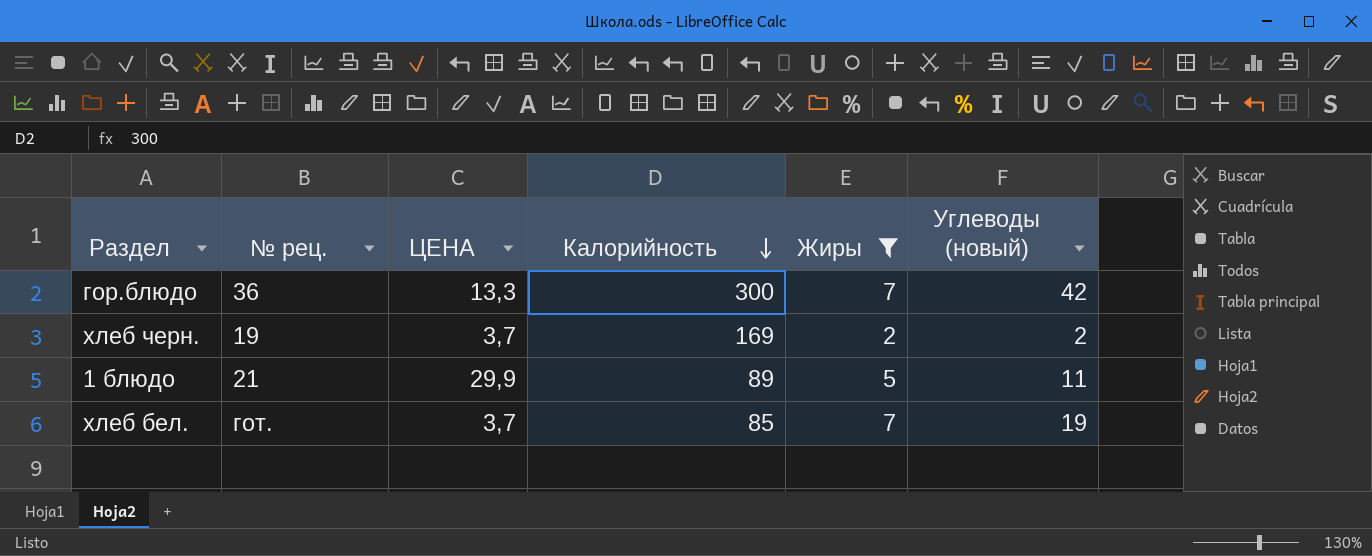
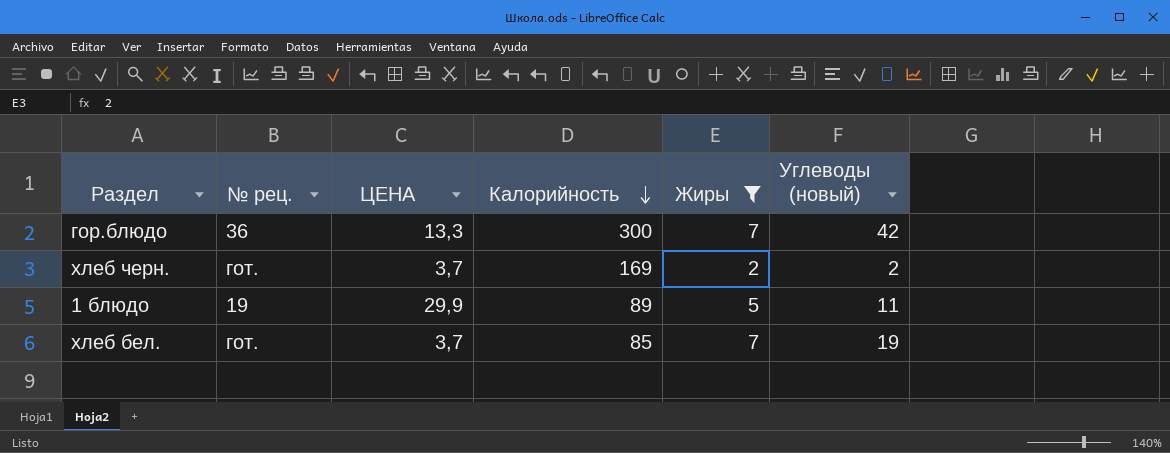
хлеб черн. | № рец.: 19 -> гот.
1 блюдо | № рец.: 21 -> 19

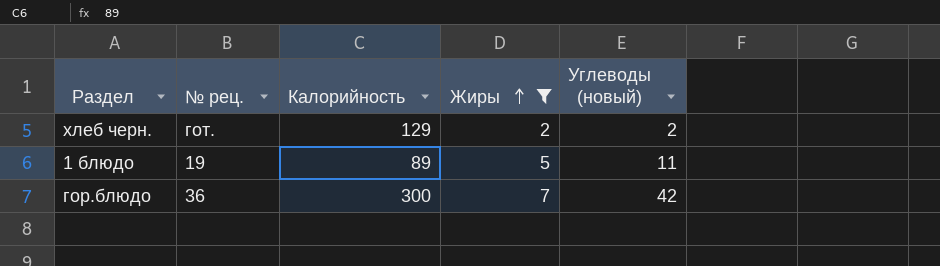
row order: Калорийность descending -> Жиры ascending
column ЦЕНА | position: 3 -> none
row хлеб бел.: гот. | 3,7 | 85 | 7 | 19 -> none
хлеб черн. | Калорийность: 169 -> 129

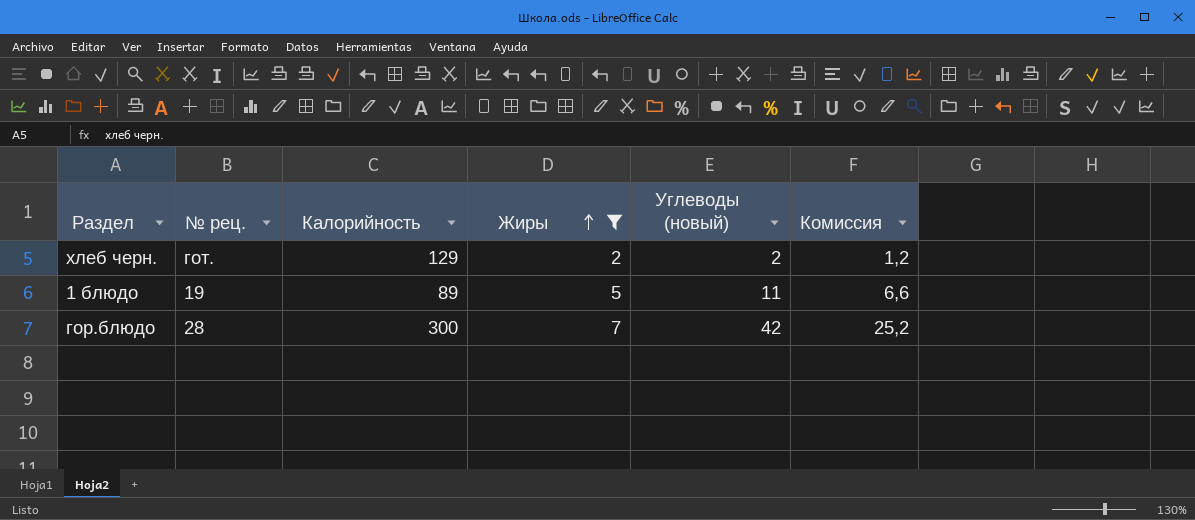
column Комиссия | formula: none -> [Углеводы (новый)] * 0,6
гор.блюдо | № рец.: 36 -> 28

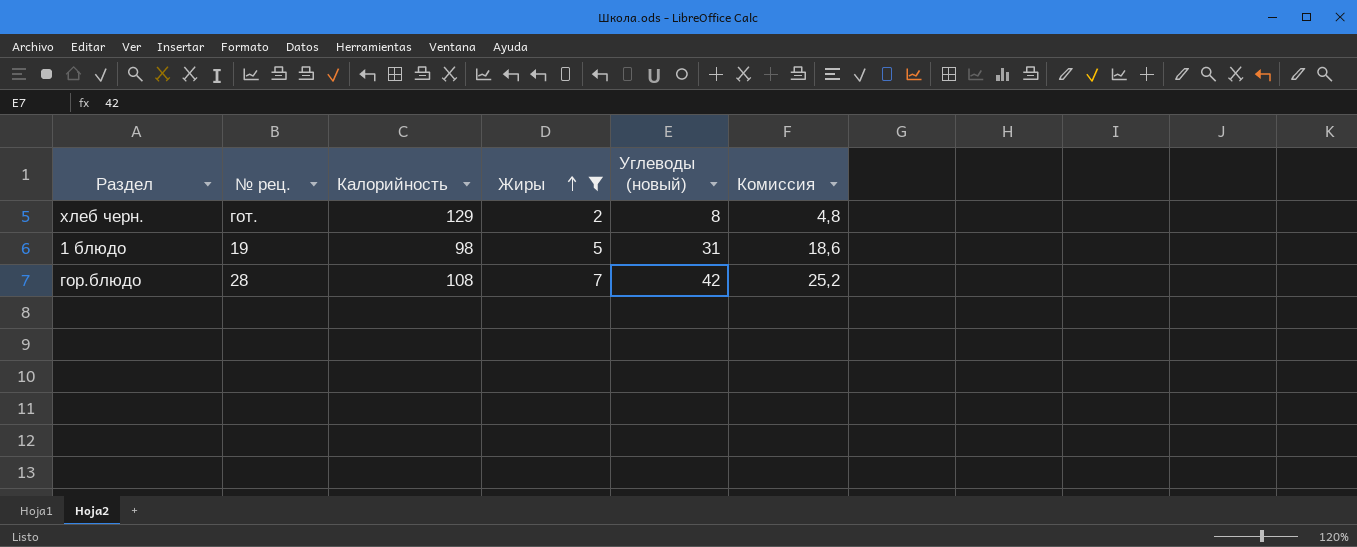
хлеб черн. | Углеводы (новый): 2 -> 8
хлеб черн. | Комиссия: 1,2 -> 4,8
1 блюдо | Калорийность: 89 -> 98
1 блюдо | Углеводы (новый): 11 -> 31
1 блюдо | Комиссия: 6,6 -> 18,6
гор.блюдо | Калорийность: 300 -> 108

